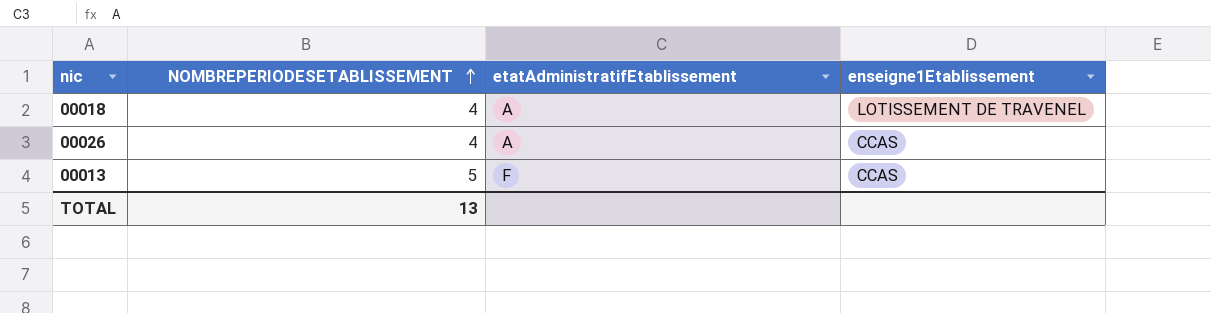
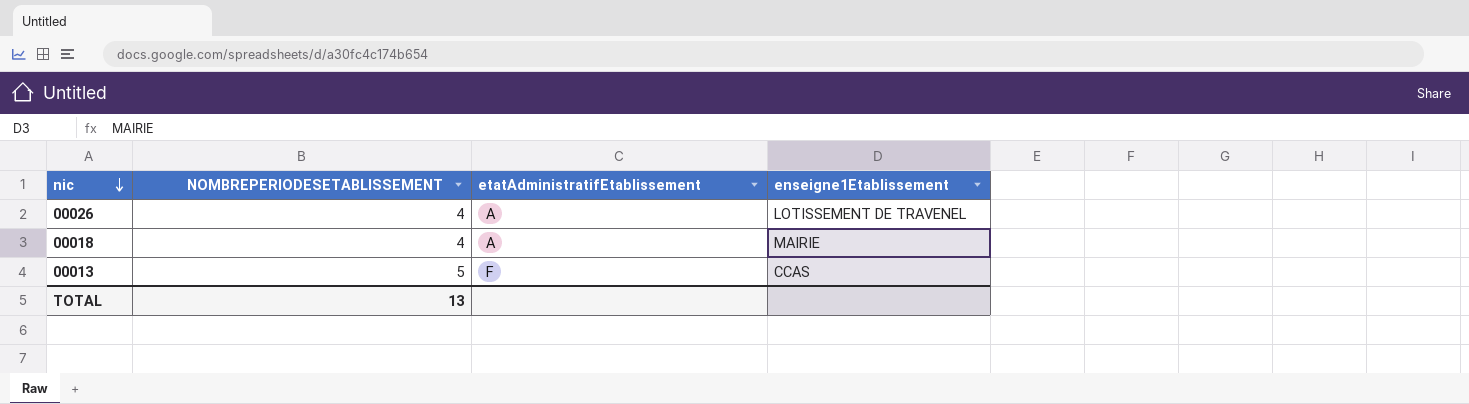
row order: NOMBREPERIODESETABLISSEMENT ascending -> nic descending
00026 | enseigne1Etablissement: CCAS -> LOTISSEMENT DE TRAVENEL
00018 | enseigne1Etablissement: LOTISSEMENT DE TRAVENEL -> MAIRIE

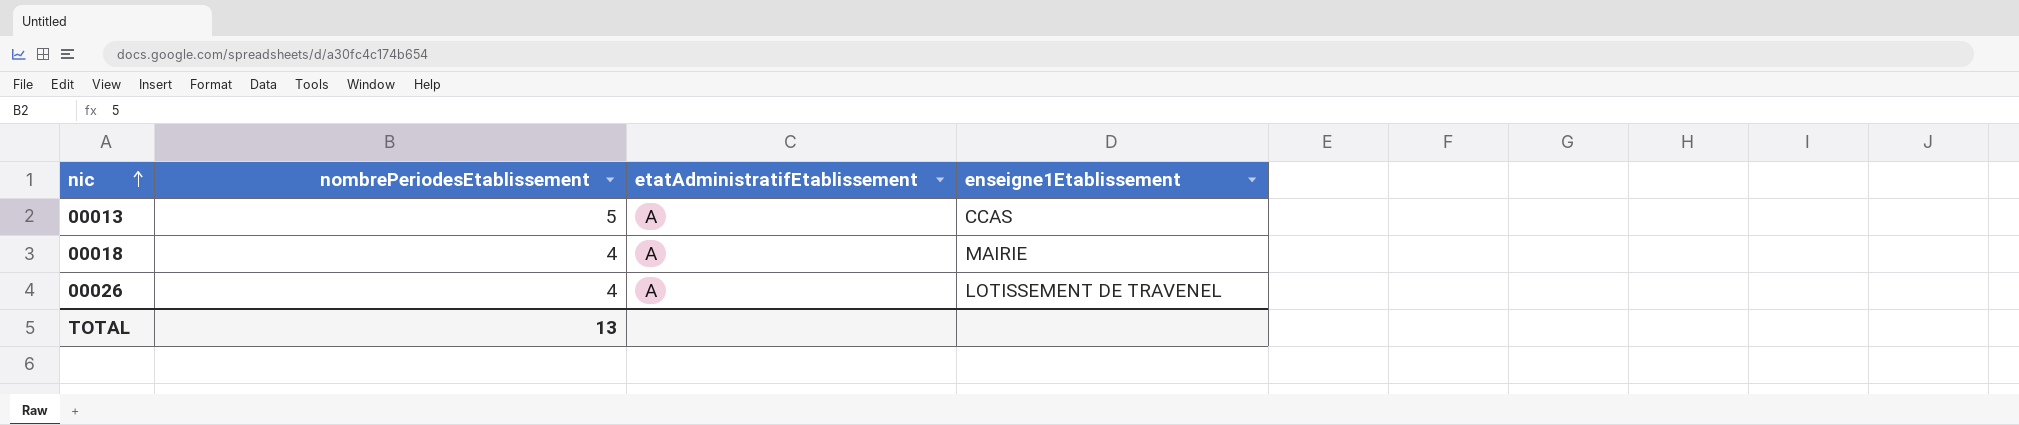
row order: nic descending -> nic ascending
column name: NOMBREPERIODESETABLISSEMENT -> nombrePeriodesEtablissement
00013 | etatAdministratifEtablissement: F -> A

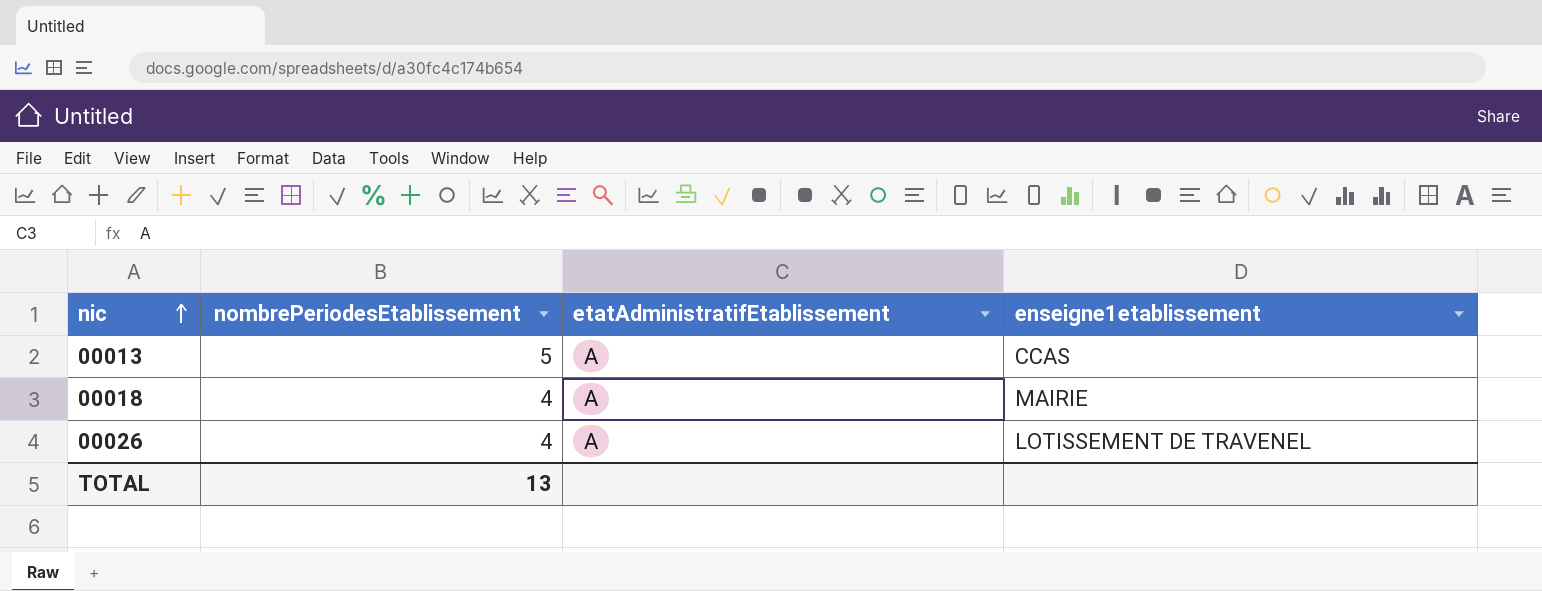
column name: enseigne1Etablissement -> enseigne1etablissement

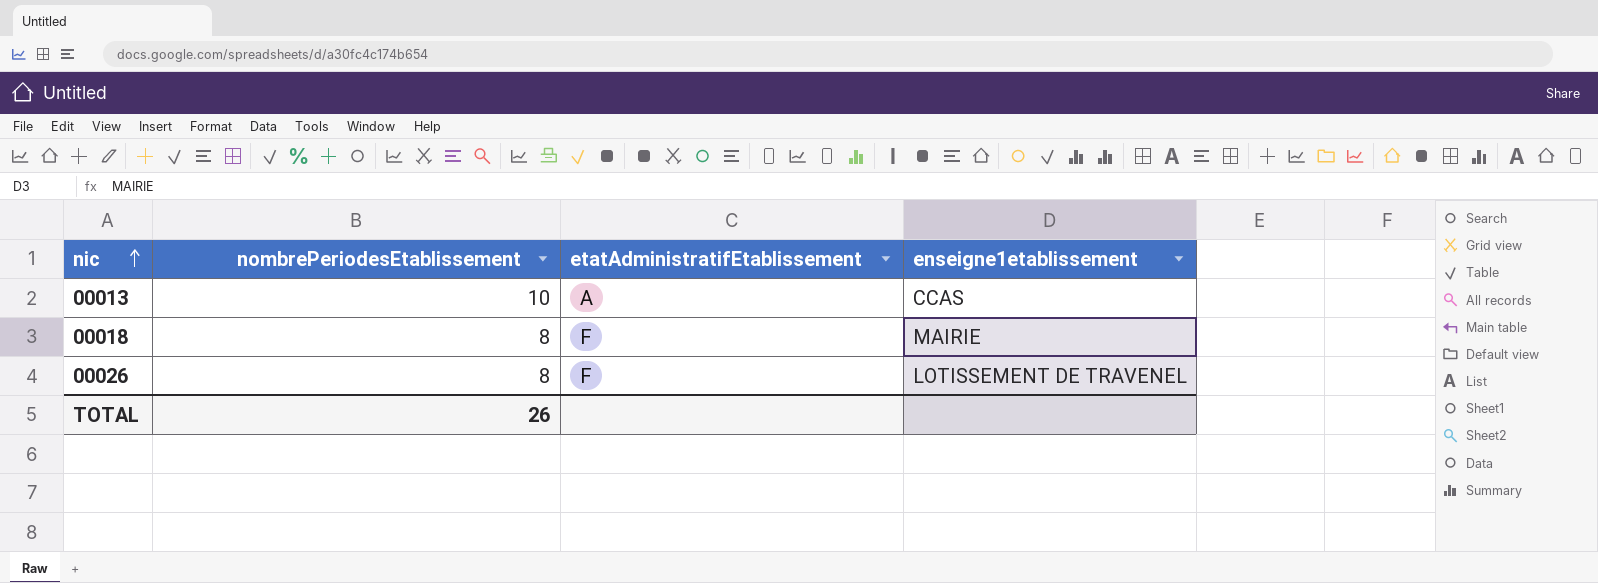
00013 | nombrePeriodesEtablissement: 5 -> 10
00018 | nombrePeriodesEtablissement: 4 -> 8
00018 | etatAdministratifEtablissement: A -> F
00026 | nombrePeriodesEtablissement: 4 -> 8
00026 | etatAdministratifEtablissement: A -> F
TOTAL | nombrePeriodesEtablissement: 13 -> 26

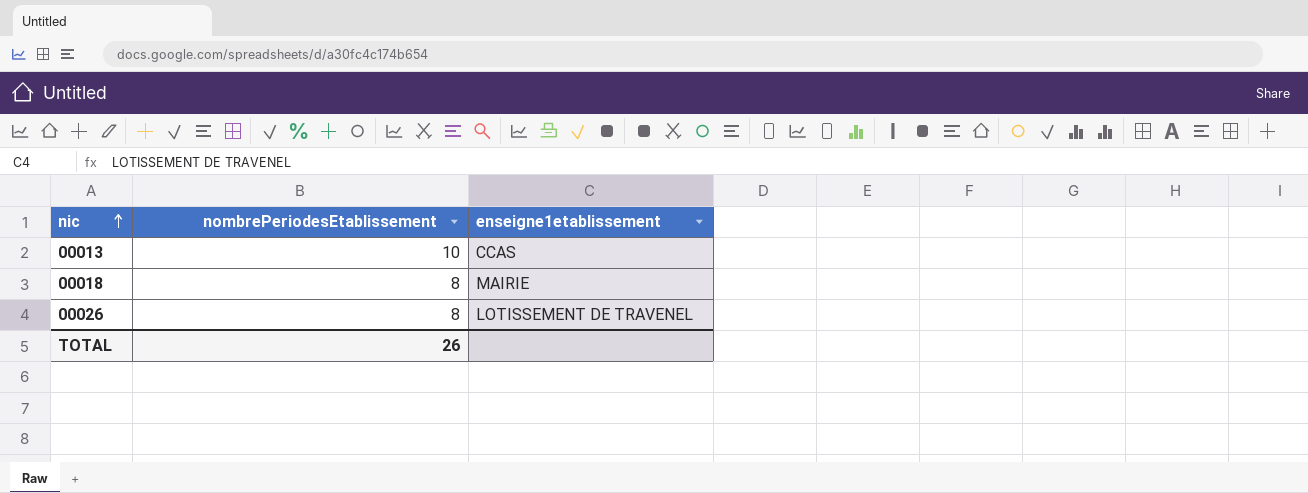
column etatAdministratifEtablissement | position: 3 -> none

